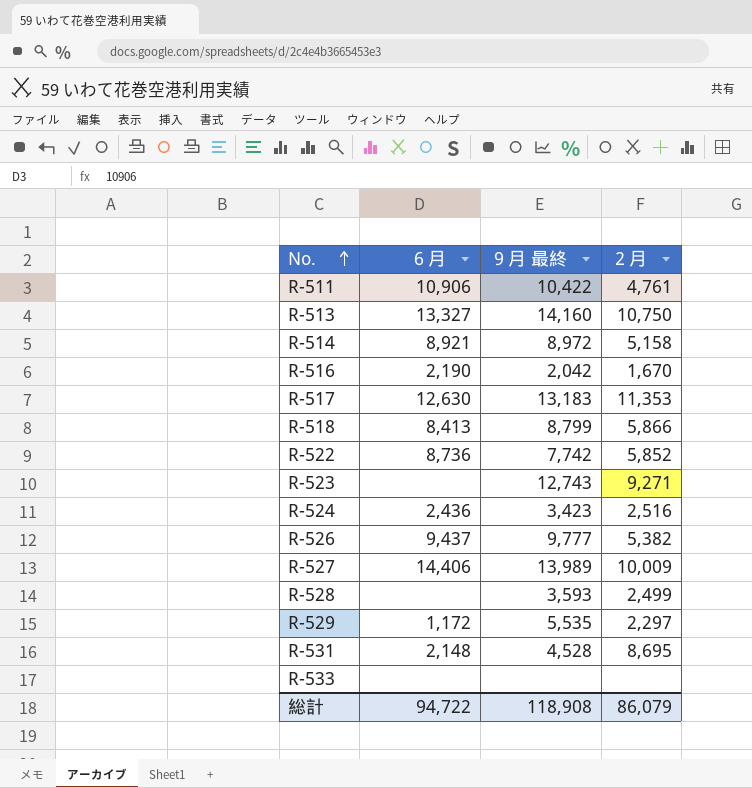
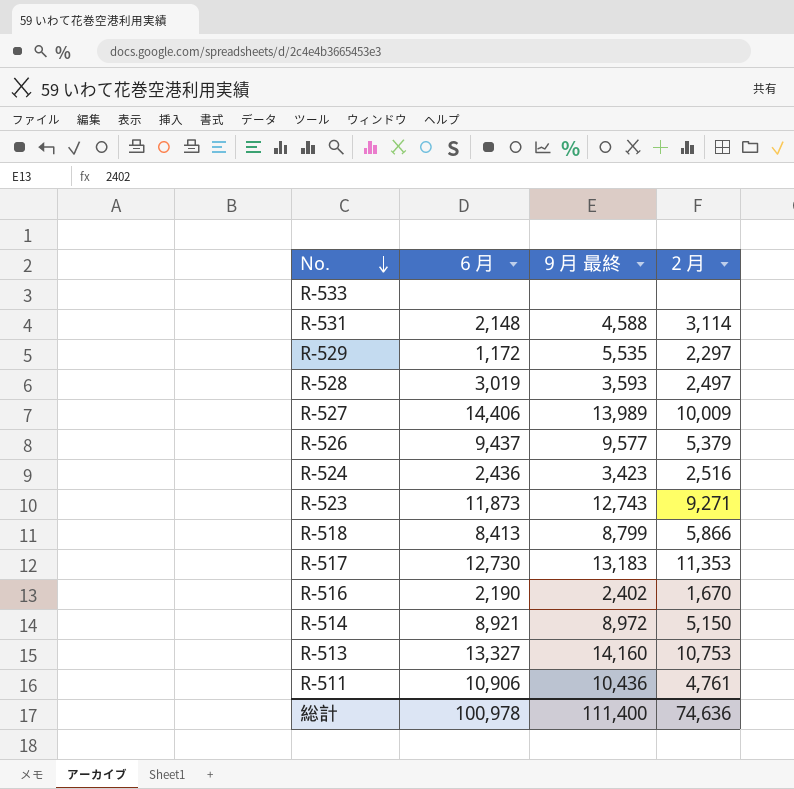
row order: No. ascending -> No. descending
row R-522: 8,736 | 7,742 | 5,852 -> none
R-531 | ９月 最終: 4,528 -> 4,588
R-531 | ２月: 8,695 -> 3,114
R-528 | ６月: none -> 3,019
R-528 | ２月: 2,499 -> 2,497
R-526 | ９月 最終: 9,777 -> 9,577
R-526 | ２月: 5,382 -> 5,379
R-523 | ６月: none -> 11,873
R-517 | ６月: 12,630 -> 12,730
R-516 | ９月 最終: 2,042 -> 2,402
R-514 | ２月: 5,158 -> 5,150
R-513 | ２月: 10,750 -> 10,753
R-511 | ９月 最終: 10,422 -> 10,436
総計 | ６月: 94,722 -> 100,978
総計 | ９月 最終: 118,908 -> 111,400
総計 | ２月: 86,079 -> 74,636

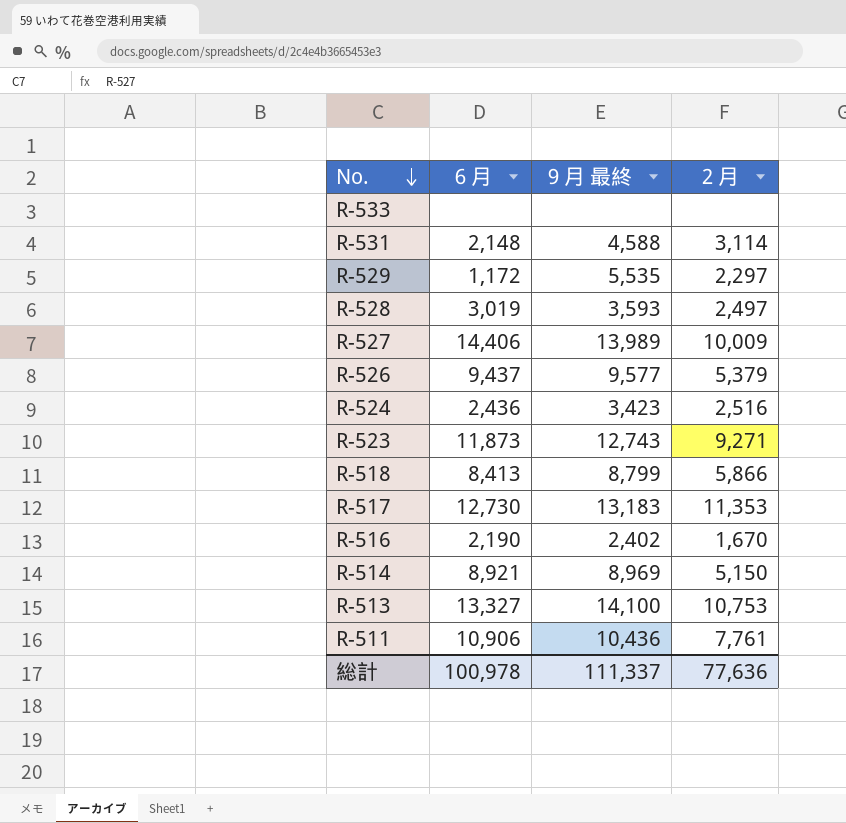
R-514 | ９月 最終: 8,972 -> 8,969
R-513 | ９月 最終: 14,160 -> 14,100
R-511 | ２月: 4,761 -> 7,761
総計 | ９月 最終: 111,400 -> 111,337
総計 | ２月: 74,636 -> 77,636

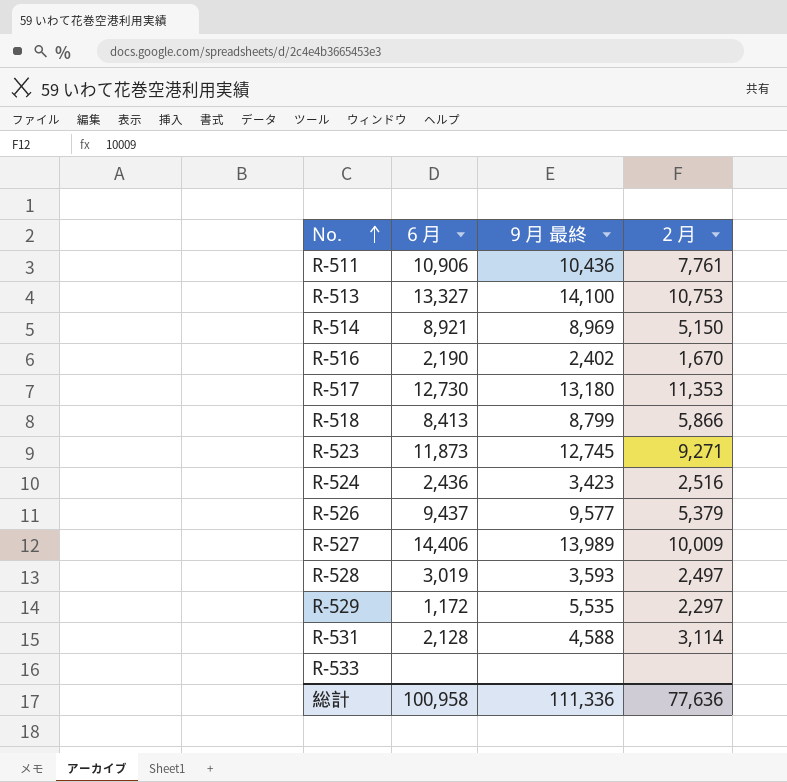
row order: No. descending -> No. ascending
R-517 | ９月 最終: 13,183 -> 13,180
R-523 | ９月 最終: 12,743 -> 12,745
R-531 | ６月: 2,148 -> 2,128
総計 | ６月: 100,978 -> 100,958
総計 | ９月 最終: 111,337 -> 111,336

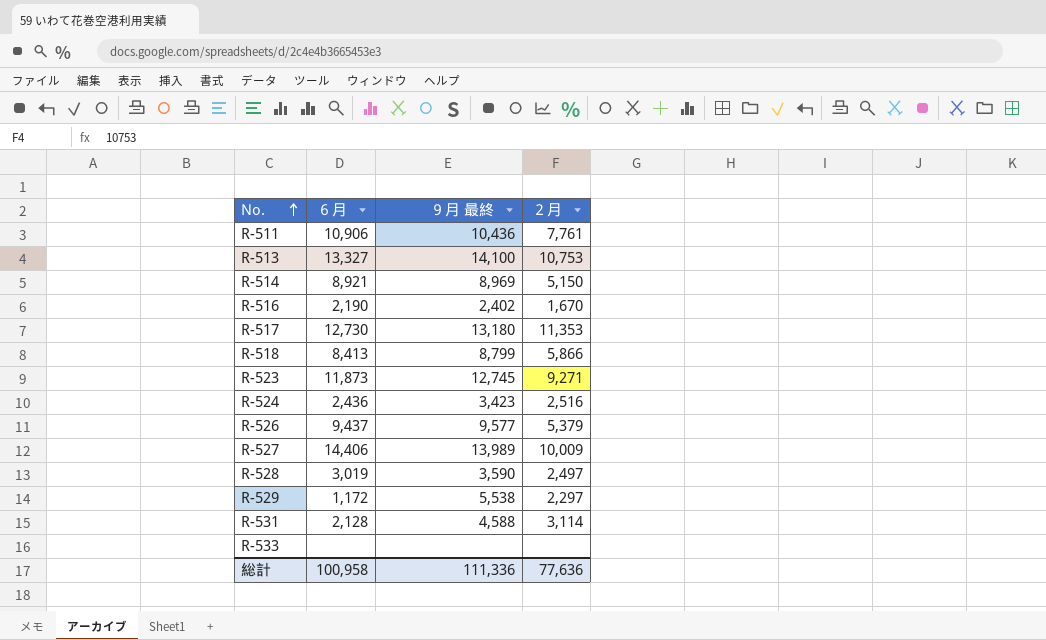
R-528 | ９月 最終: 3,593 -> 3,590
R-529 | ９月 最終: 5,535 -> 5,538

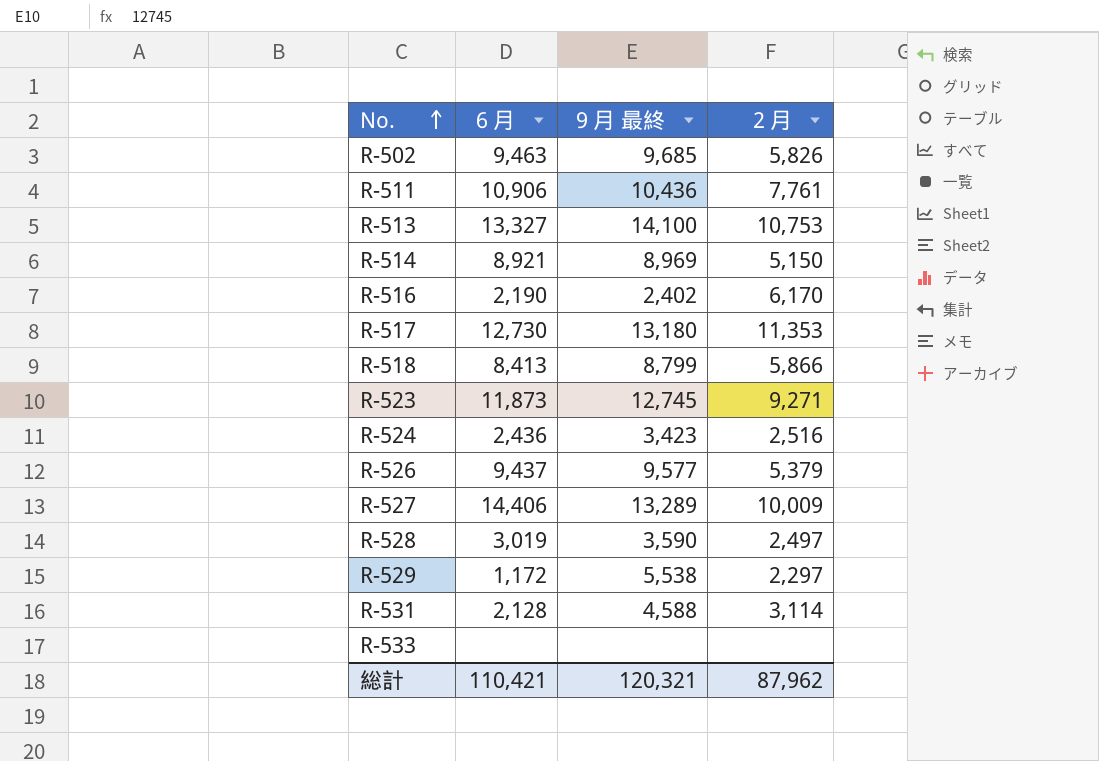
row R-502: none -> 9,463 | 9,685 | 5,826
R-516 | ２月: 1,670 -> 6,170
R-527 | ９月 最終: 13,989 -> 13,289
総計 | ６月: 100,958 -> 110,421
総計 | ９月 最終: 111,336 -> 120,321
総計 | ２月: 77,636 -> 87,962

